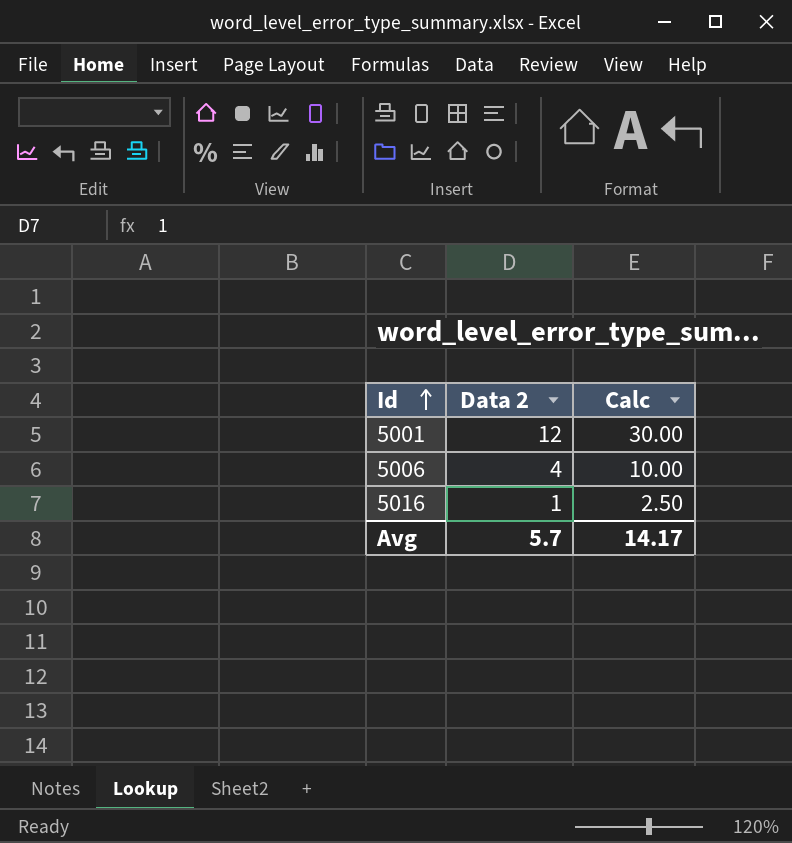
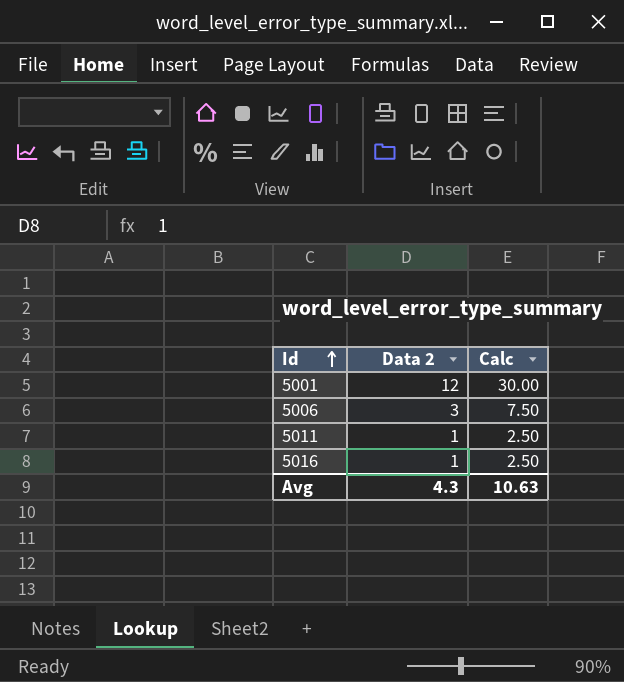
5006 | Data 2: 4 -> 3
5006 | Calc: 10.00 -> 7.50
row 5011: none -> 1 | 2.50
Avg | Data 2: 5.7 -> 4.3
Avg | Calc: 14.17 -> 10.63

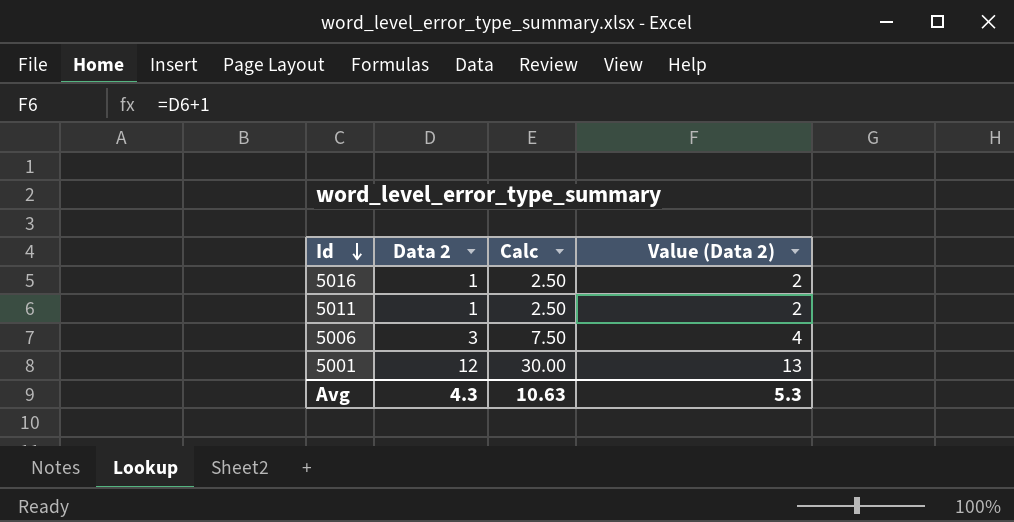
row order: Id ascending -> Id descending
column Value (Data 2) | formula: none -> [Data 2] + 1

